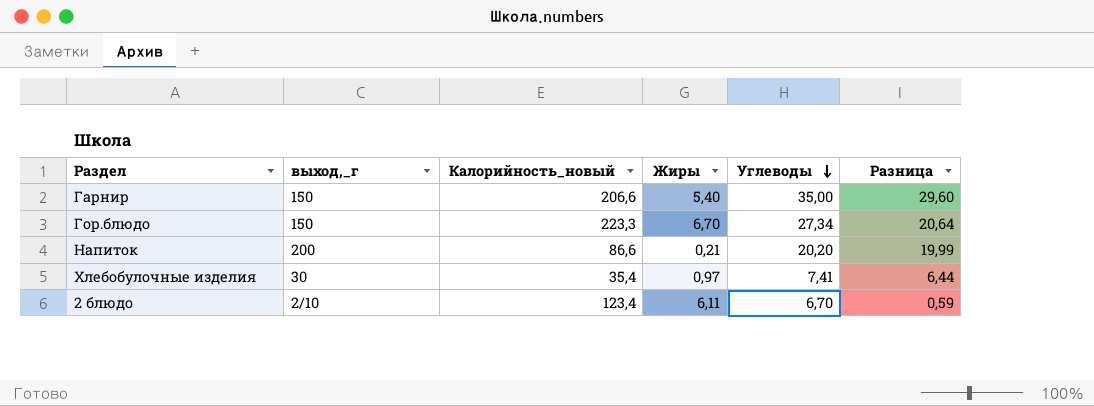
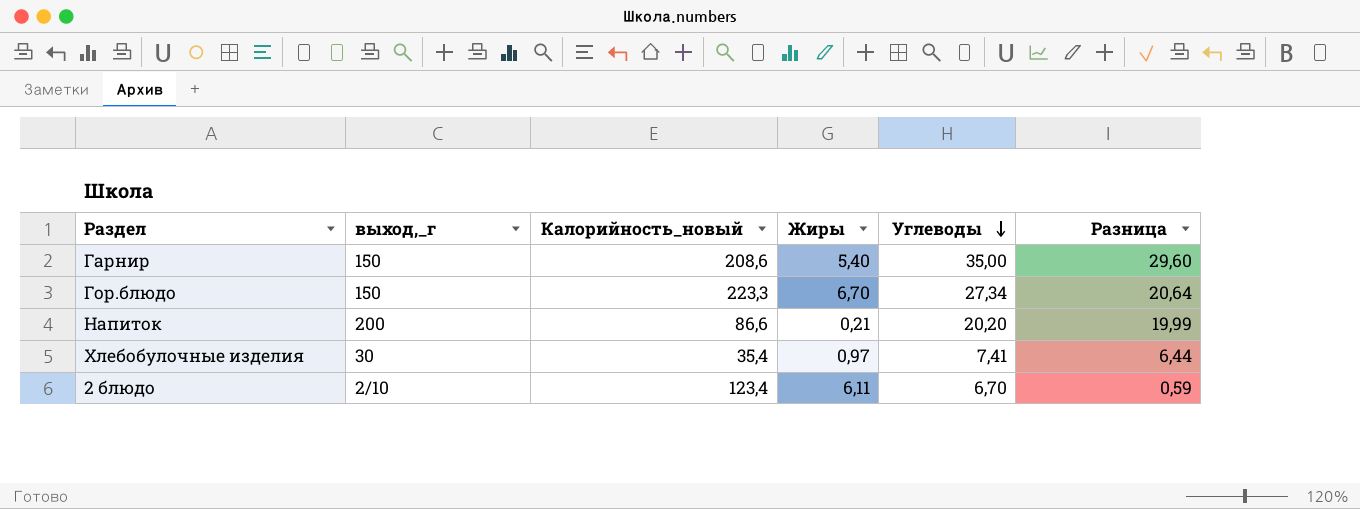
Гарнир | Калорийность_новый: 206,6 -> 208,6

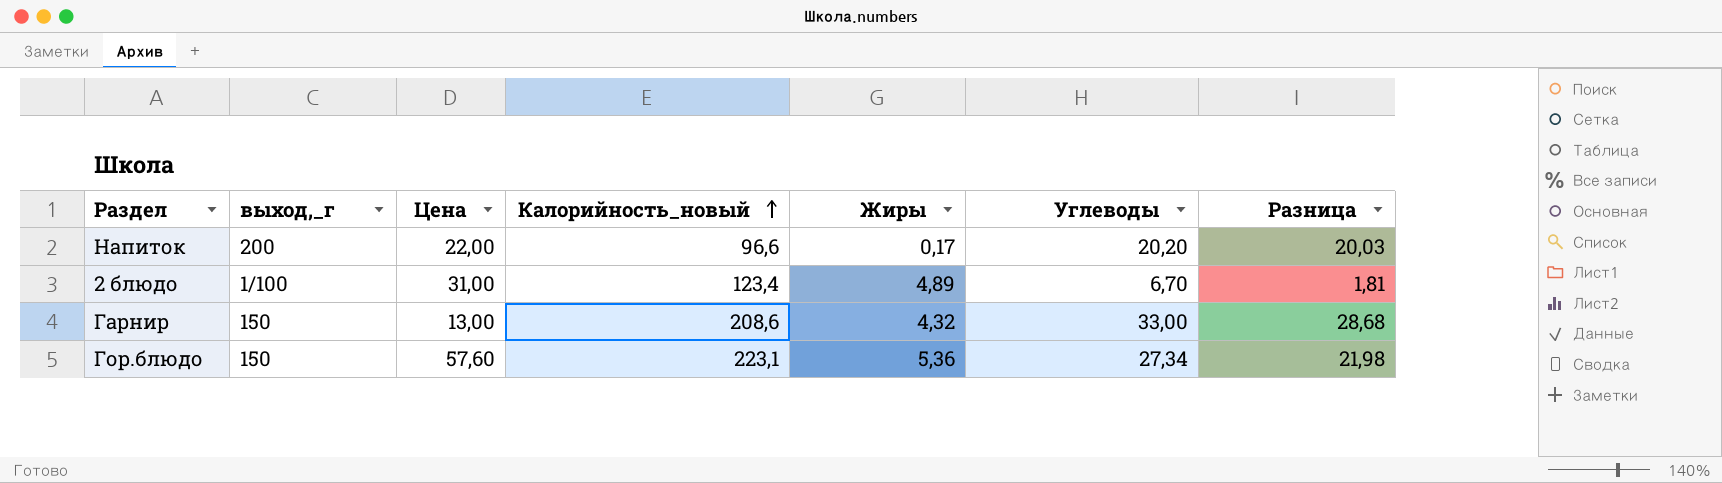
row order: Углеводы descending -> Калорийность_новый ascending
column Цена | position: none -> 3
row Хлебобулочные изделия: 30 | 35,4 | 0,97 | 7,41 | 6,44 -> none
Напиток | Калорийность_новый: 86,6 -> 96,6
Напиток | Жиры: 0,21 -> 0,17
Напиток | Разница: 19,99 -> 20,03
2 блюдо | выход,_г: 2/10 -> 1/100
2 блюдо | Жиры: 6,11 -> 4,89
2 блюдо | Разница: 0,59 -> 1,81
Гарнир | Жиры: 5,40 -> 4,32
Гарнир | Углеводы: 35,00 -> 33,00
Гарнир | Разница: 29,60 -> 28,68
Гор.блюдо | Калорийность_новый: 223,3 -> 223,1
Гор.блюдо | Жиры: 6,70 -> 5,36
Гор.блюдо | Разница: 20,64 -> 21,98

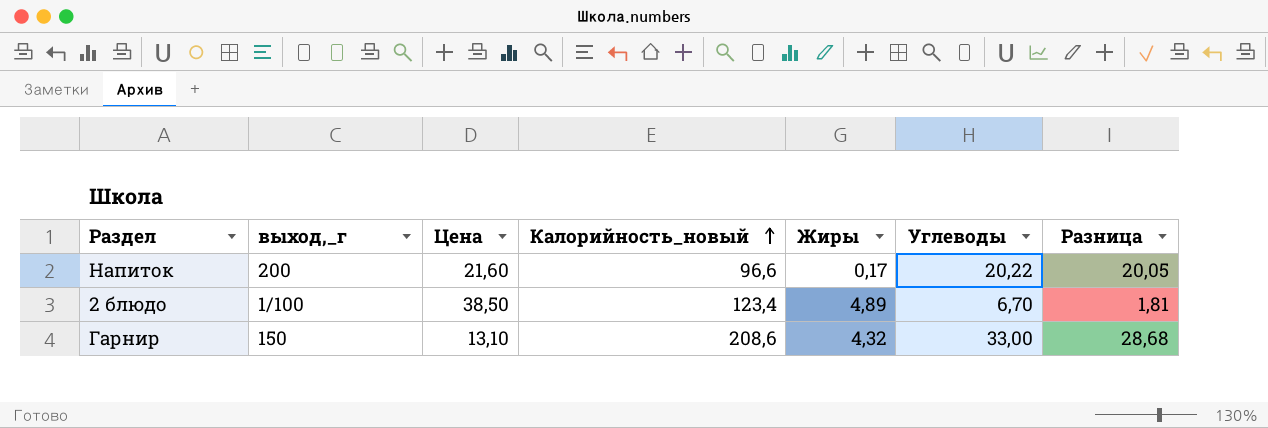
row Гор.блюдо: 150 | 57,60 | 223,1 | 5,36 | 27,34 | 21,98 -> none
Напиток | Цена: 22,00 -> 21,60
Напиток | Углеводы: 20,20 -> 20,22
Напиток | Разница: 20,03 -> 20,05
2 блюдо | Цена: 31,00 -> 38,50
Гарнир | Цена: 13,00 -> 13,10

